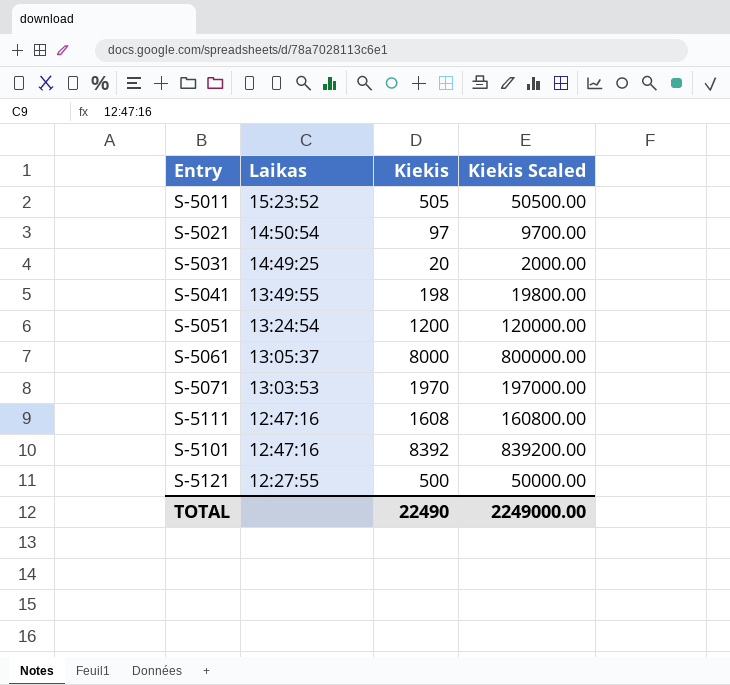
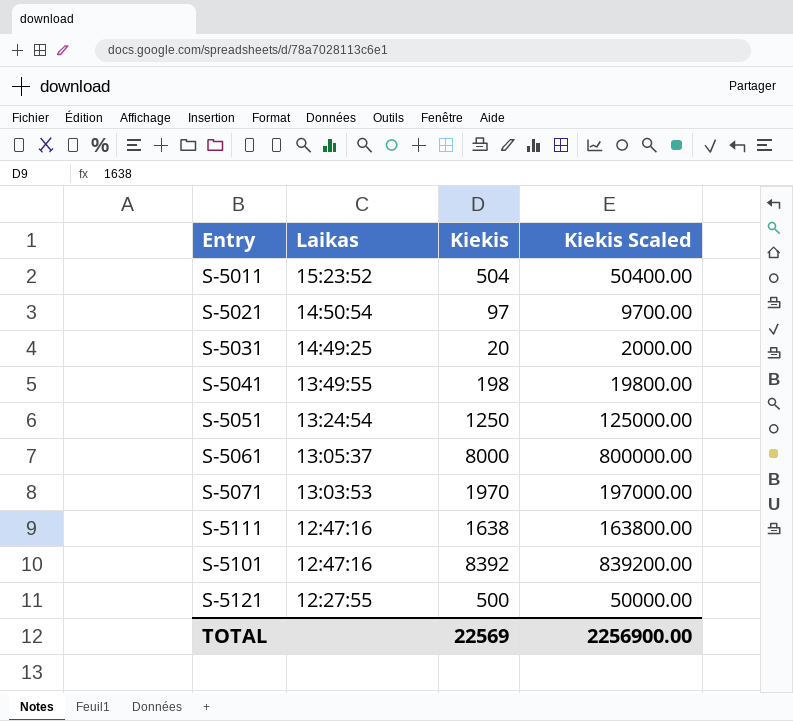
S-5011 | Kiekis: 505 -> 504
S-5011 | Kiekis Scaled: 50500.00 -> 50400.00
S-5051 | Kiekis: 1200 -> 1250
S-5051 | Kiekis Scaled: 120000.00 -> 125000.00
S-5111 | Kiekis: 1608 -> 1638
S-5111 | Kiekis Scaled: 160800.00 -> 163800.00
TOTAL | Kiekis: 22490 -> 22569
TOTAL | Kiekis Scaled: 2249000.00 -> 2256900.00

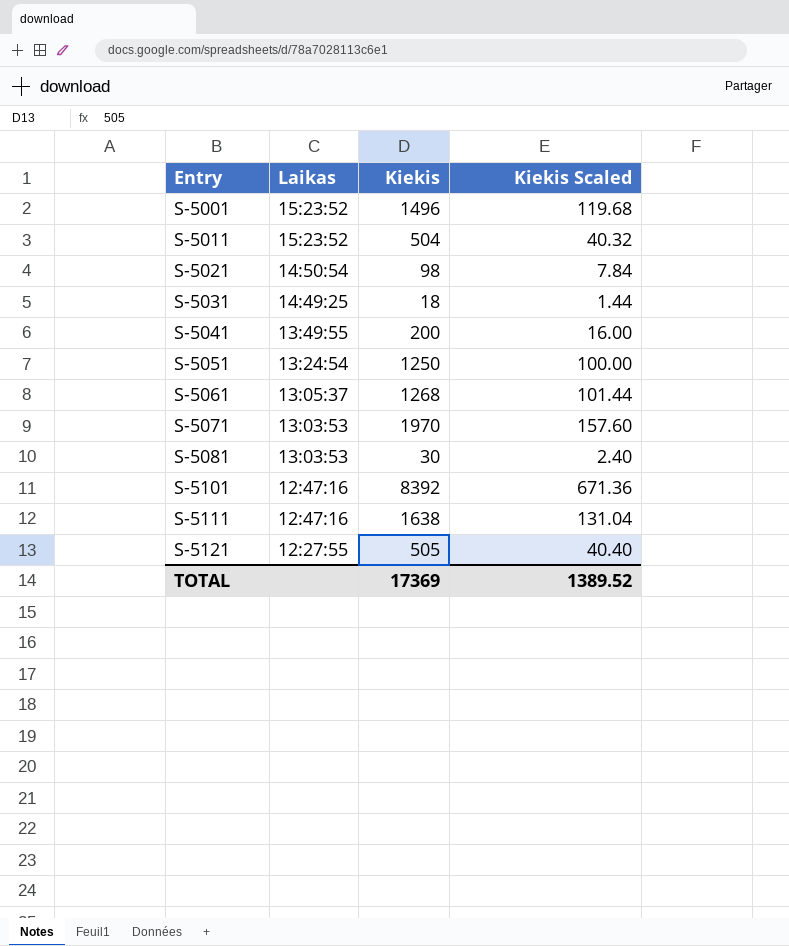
row order: Laikas descending -> Entry ascending
column Kiekis Scaled | formula: [Kiekis] * 100 -> [Kiekis] * 0.08
row S-5001: none -> 15:23:52 | 1496 | 119.68
S-5021 | Kiekis: 97 -> 98
S-5031 | Kiekis: 20 -> 18
S-5041 | Kiekis: 198 -> 200
S-5061 | Kiekis: 8000 -> 1268
row S-5081: none -> 13:03:53 | 30 | 2.40
S-5121 | Kiekis: 500 -> 505
TOTAL | Kiekis: 22569 -> 17369
TOTAL | Kiekis Scaled: 2256900.00 -> 1389.52

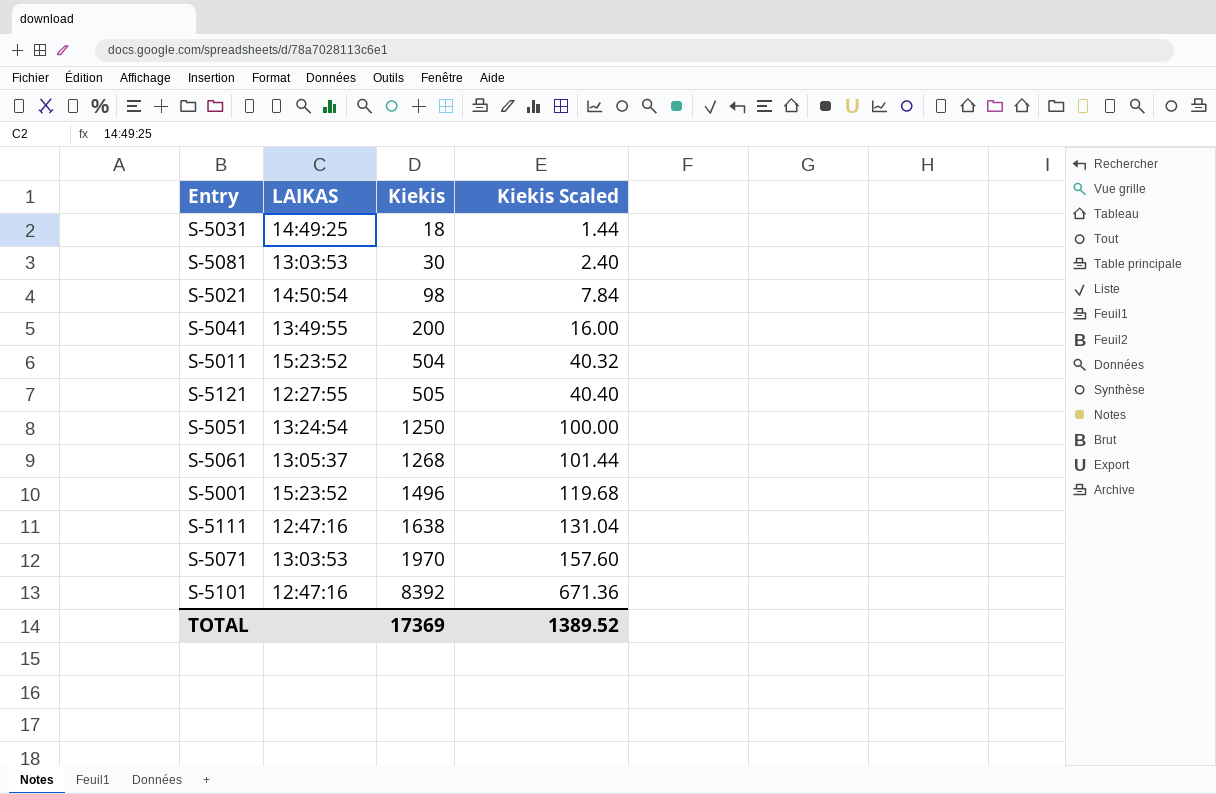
row order: Entry ascending -> Kiekis ascending
column name: Laikas -> LAIKAS

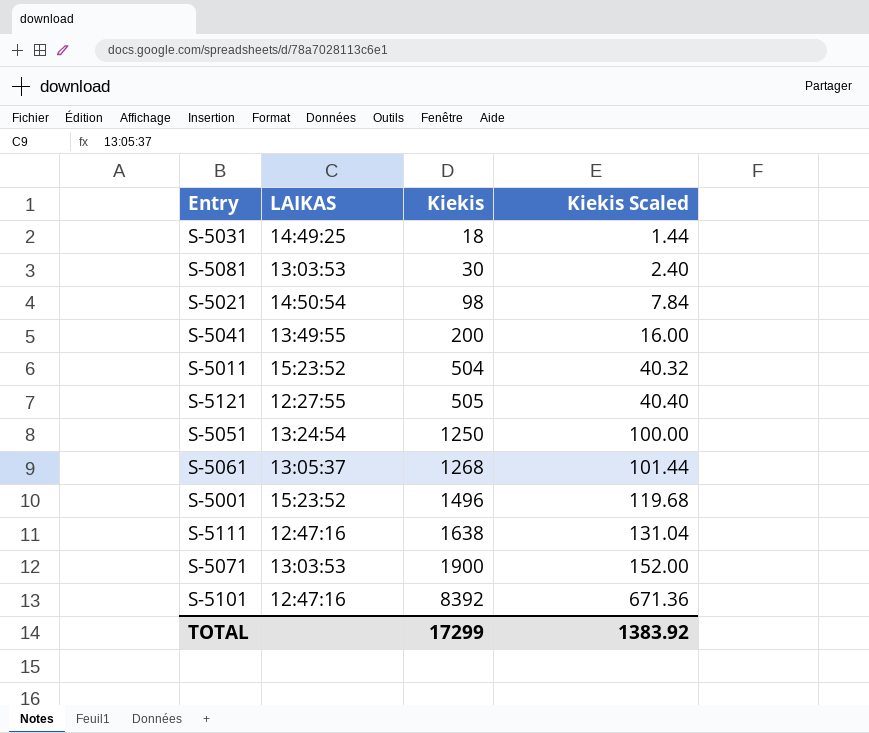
S-5071 | Kiekis: 1970 -> 1900
S-5071 | Kiekis Scaled: 157.60 -> 152.00
TOTAL | Kiekis: 17369 -> 17299
TOTAL | Kiekis Scaled: 1389.52 -> 1383.92

